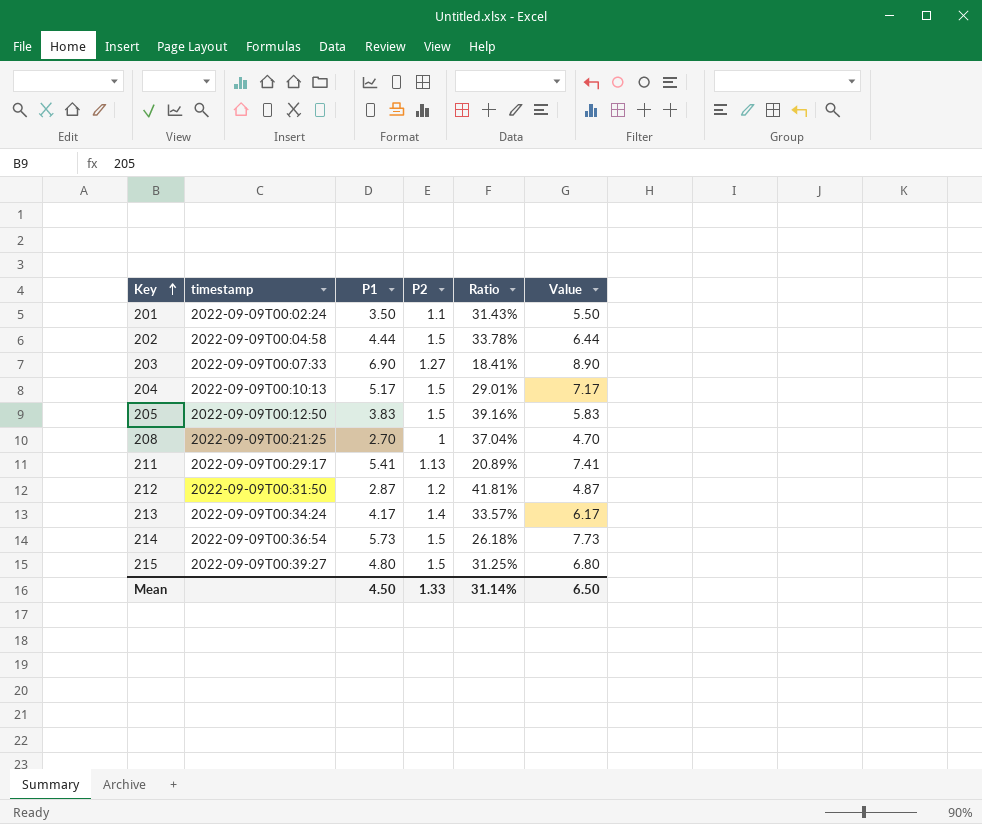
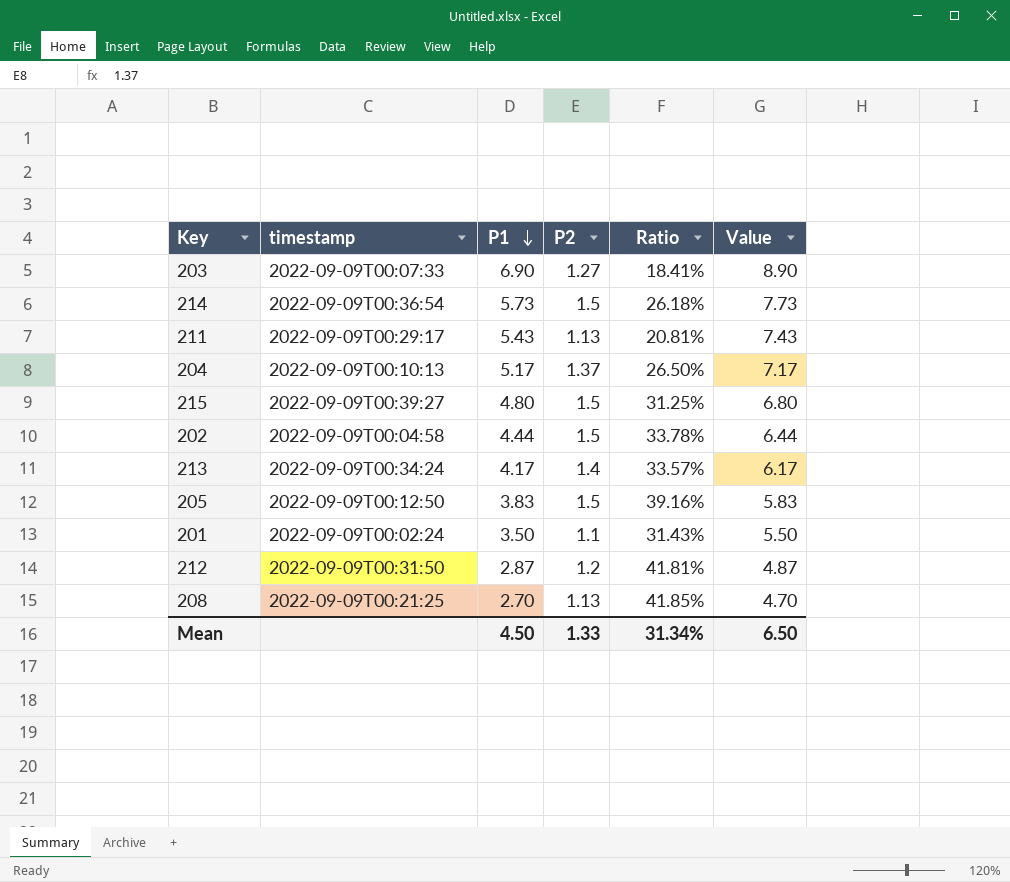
row order: Key ascending -> P1 descending
211 | P1: 5.41 -> 5.43
211 | Ratio: 20.89% -> 20.81%
211 | Value: 7.41 -> 7.43
204 | P2: 1.5 -> 1.37
204 | Ratio: 29.01% -> 26.50%
208 | P2: 1 -> 1.13
208 | Ratio: 37.04% -> 41.85%
Mean | Ratio: 31.14% -> 31.34%

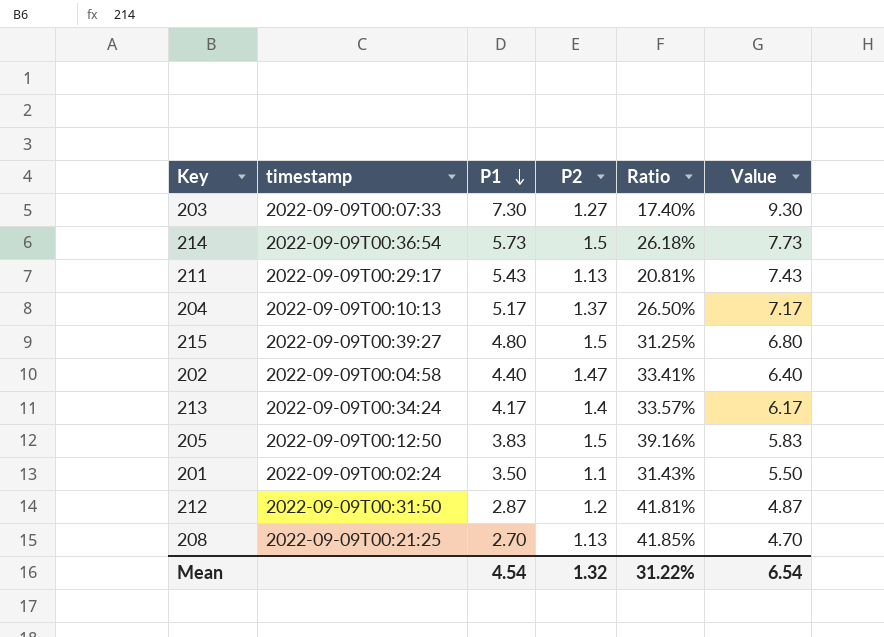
203 | P1: 6.90 -> 7.30
203 | Ratio: 18.41% -> 17.40%
203 | Value: 8.90 -> 9.30
202 | P1: 4.44 -> 4.40
202 | P2: 1.5 -> 1.47
202 | Ratio: 33.78% -> 33.41%
202 | Value: 6.44 -> 6.40
Mean | P1: 4.50 -> 4.54
Mean | P2: 1.33 -> 1.32
Mean | Ratio: 31.34% -> 31.22%
Mean | Value: 6.50 -> 6.54

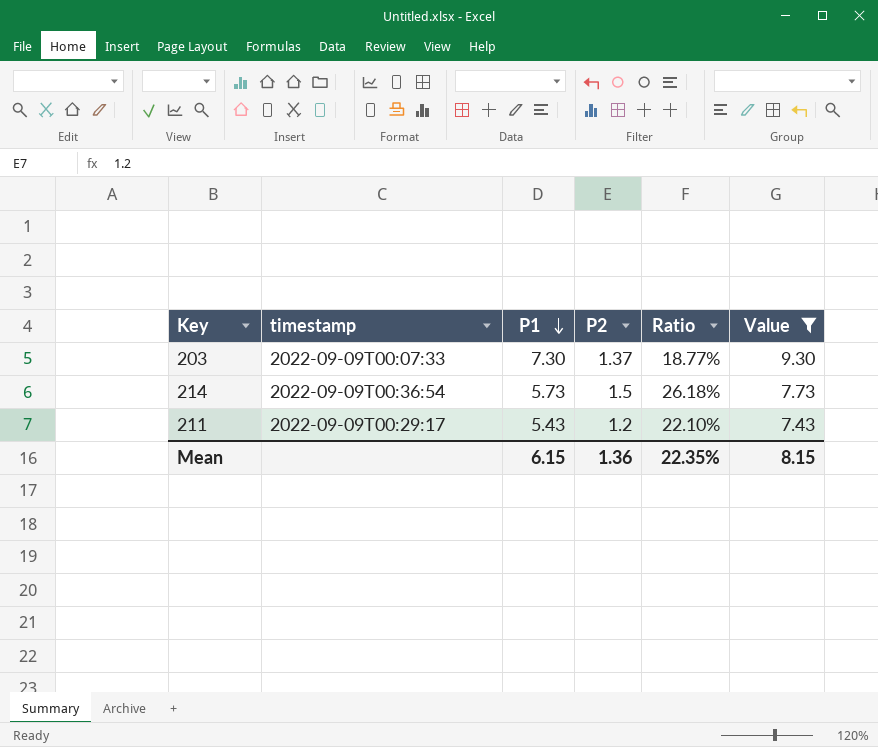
filter: none -> Value >= 7.43
203 | P2: 1.27 -> 1.37
203 | Ratio: 17.40% -> 18.77%
211 | P2: 1.13 -> 1.2
211 | Ratio: 20.81% -> 22.10%
Mean | P1: 4.54 -> 6.15
Mean | P2: 1.32 -> 1.36
Mean | Ratio: 31.22% -> 22.35%
Mean | Value: 6.54 -> 8.15

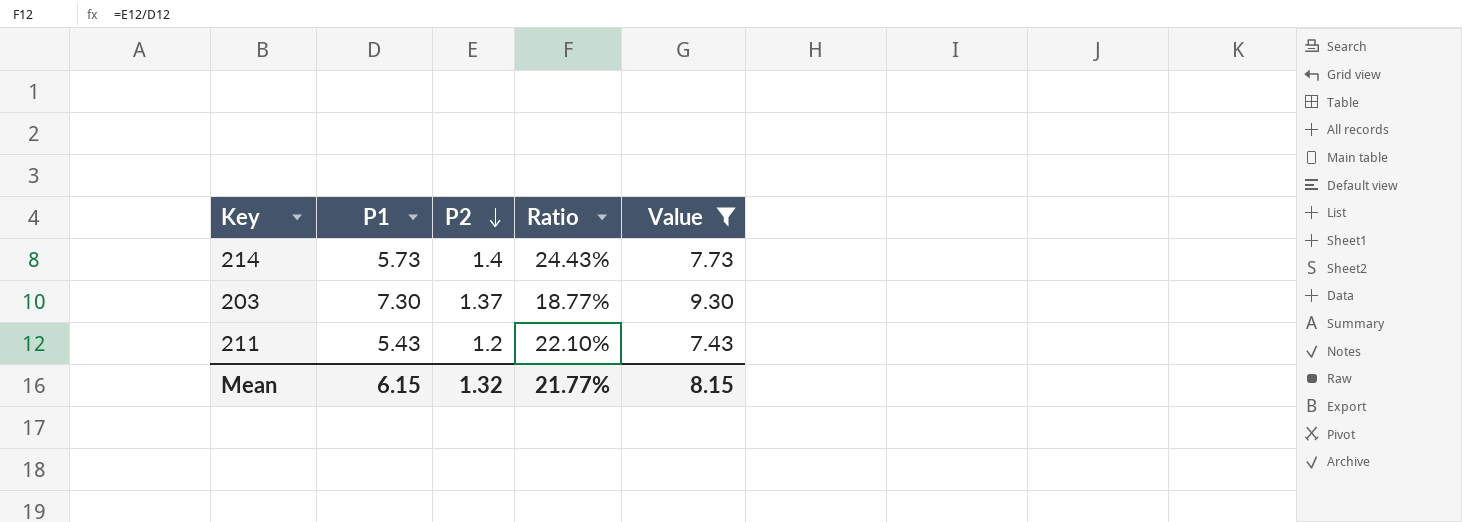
row order: P1 descending -> P2 descending
column timestamp | position: 2 -> none
214 | P2: 1.5 -> 1.4
214 | Ratio: 26.18% -> 24.43%
Mean | P2: 1.36 -> 1.32
Mean | Ratio: 22.35% -> 21.77%

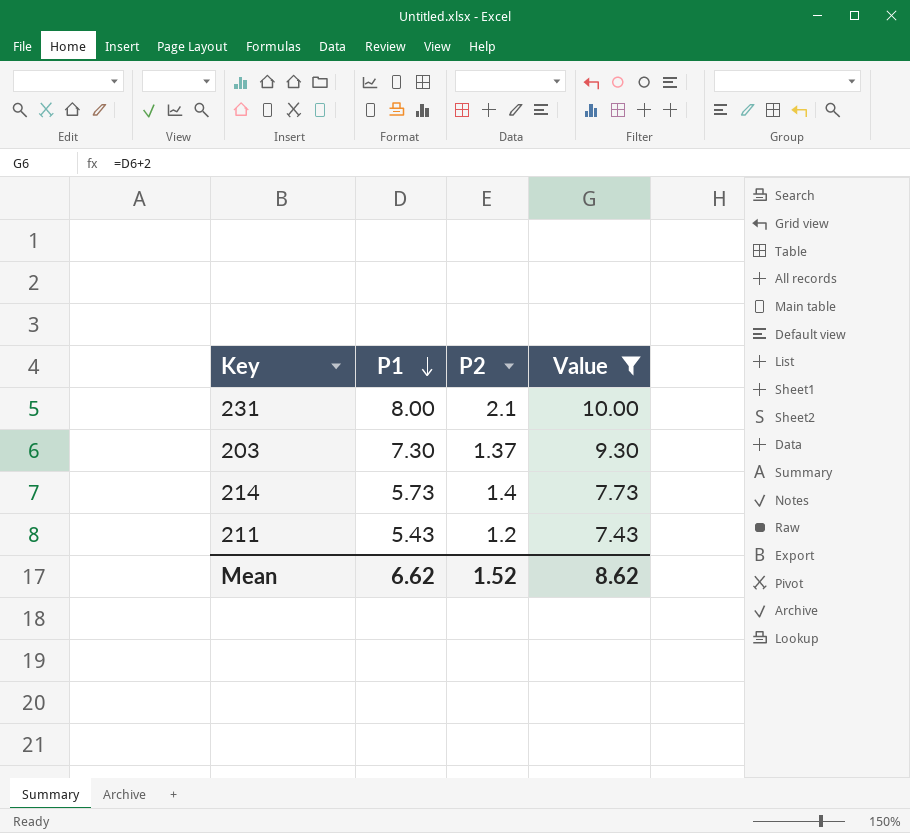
row order: P2 descending -> P1 descending
column Ratio | formula: [P2] / [P1] -> none
row 231: none -> 8.00 | 2.1 | 10.00
Mean | P1: 6.15 -> 6.62
Mean | P2: 1.32 -> 1.52
Mean | Value: 8.15 -> 8.62

